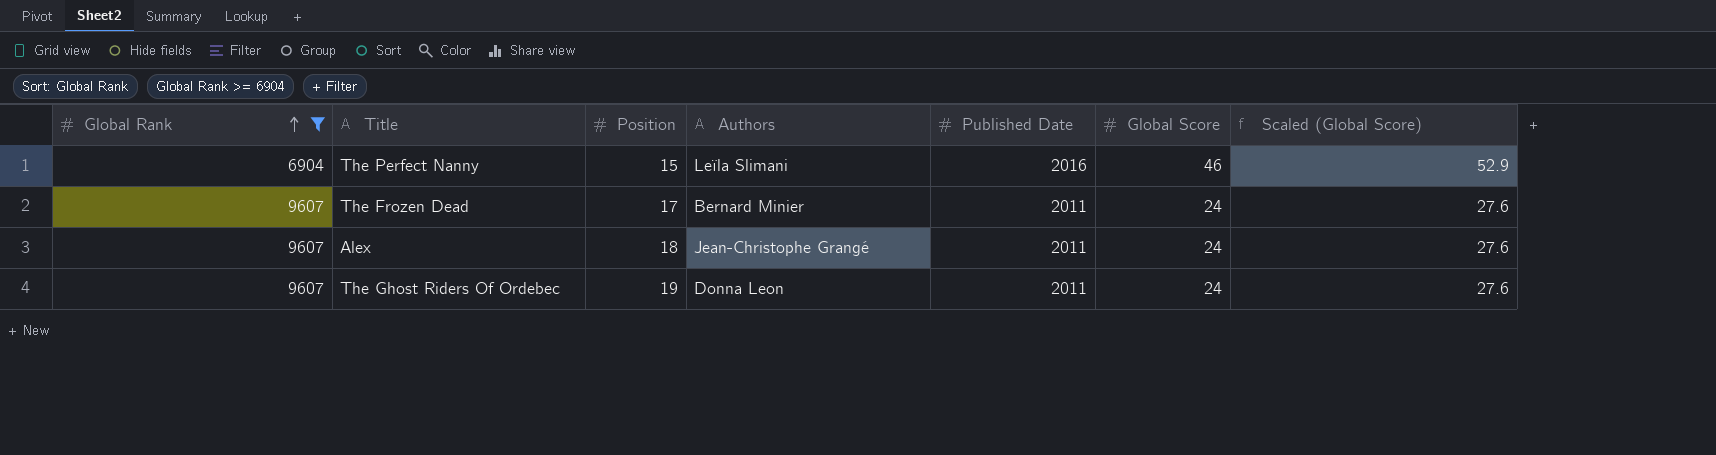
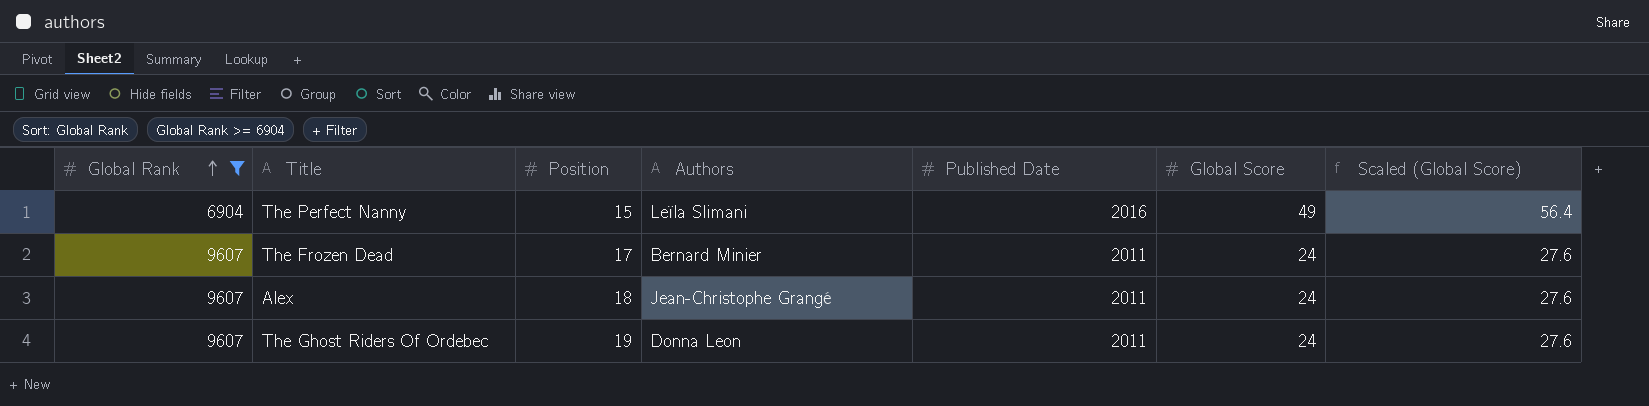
The Perfect Nanny | Global Score: 46 -> 49
The Perfect Nanny | Scaled (Global Score): 52.9 -> 56.4

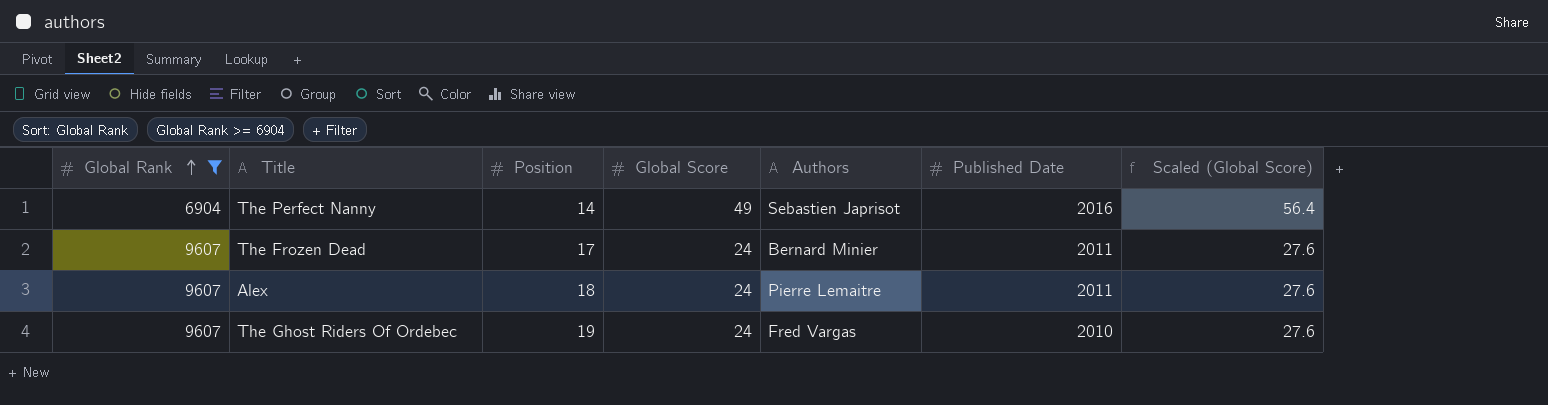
column Global Score | position: 6 -> 4
The Perfect Nanny | Position: 15 -> 14
The Perfect Nanny | Authors: Leïla Slimani -> Sebastien Japrisot
Alex | Authors: Jean-Christophe Grangé -> Pierre Lemaitre
The Ghost Riders Of Ordebec | Authors: Donna Leon -> Fred Vargas
The Ghost Riders Of Ordebec | Published Date: 2011 -> 2010

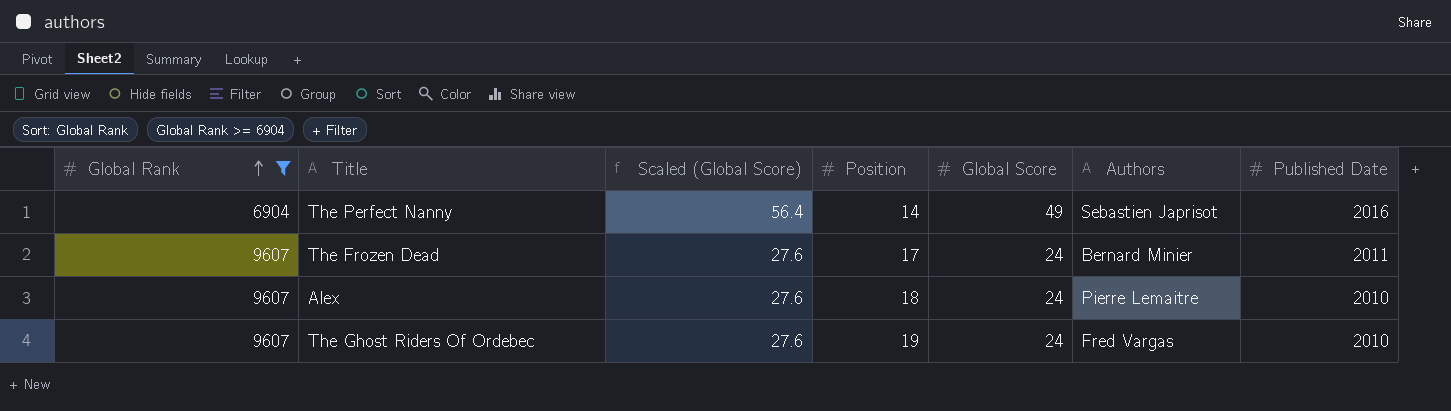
column Scaled (Global Score) | position: 7 -> 3
Alex | Published Date: 2011 -> 2010

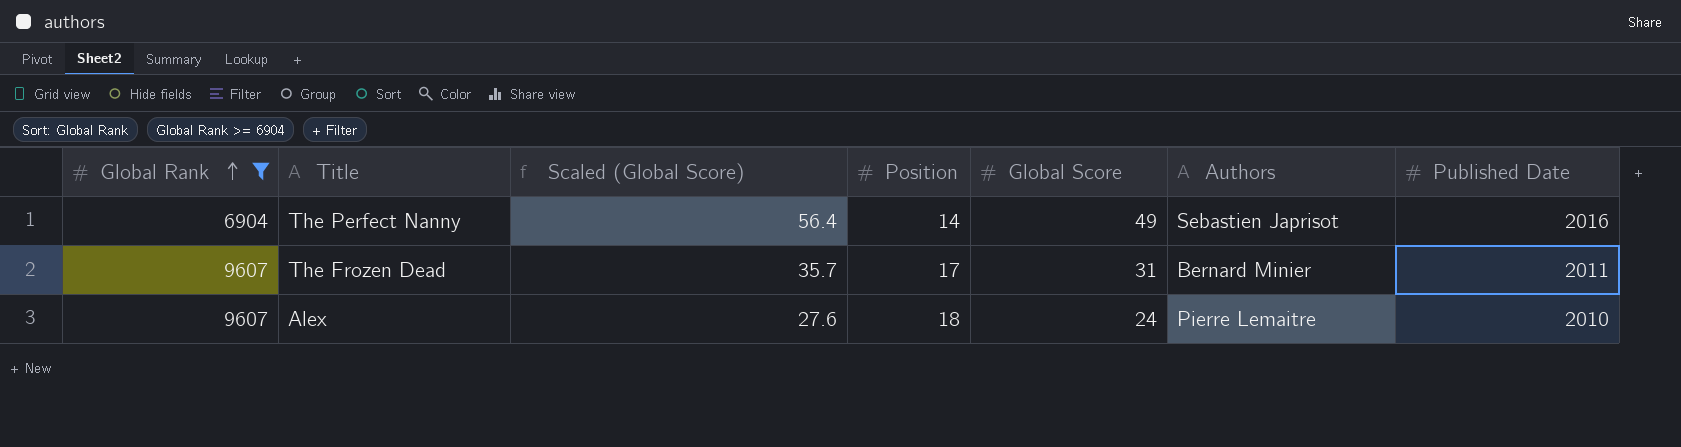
row The Ghost Riders Of Ordebec: 9607 | 27.6 | 19 | 24 | Fred Vargas | 2010 -> none
The Frozen Dead | Scaled (Global Score): 27.6 -> 35.7
The Frozen Dead | Global Score: 24 -> 31

